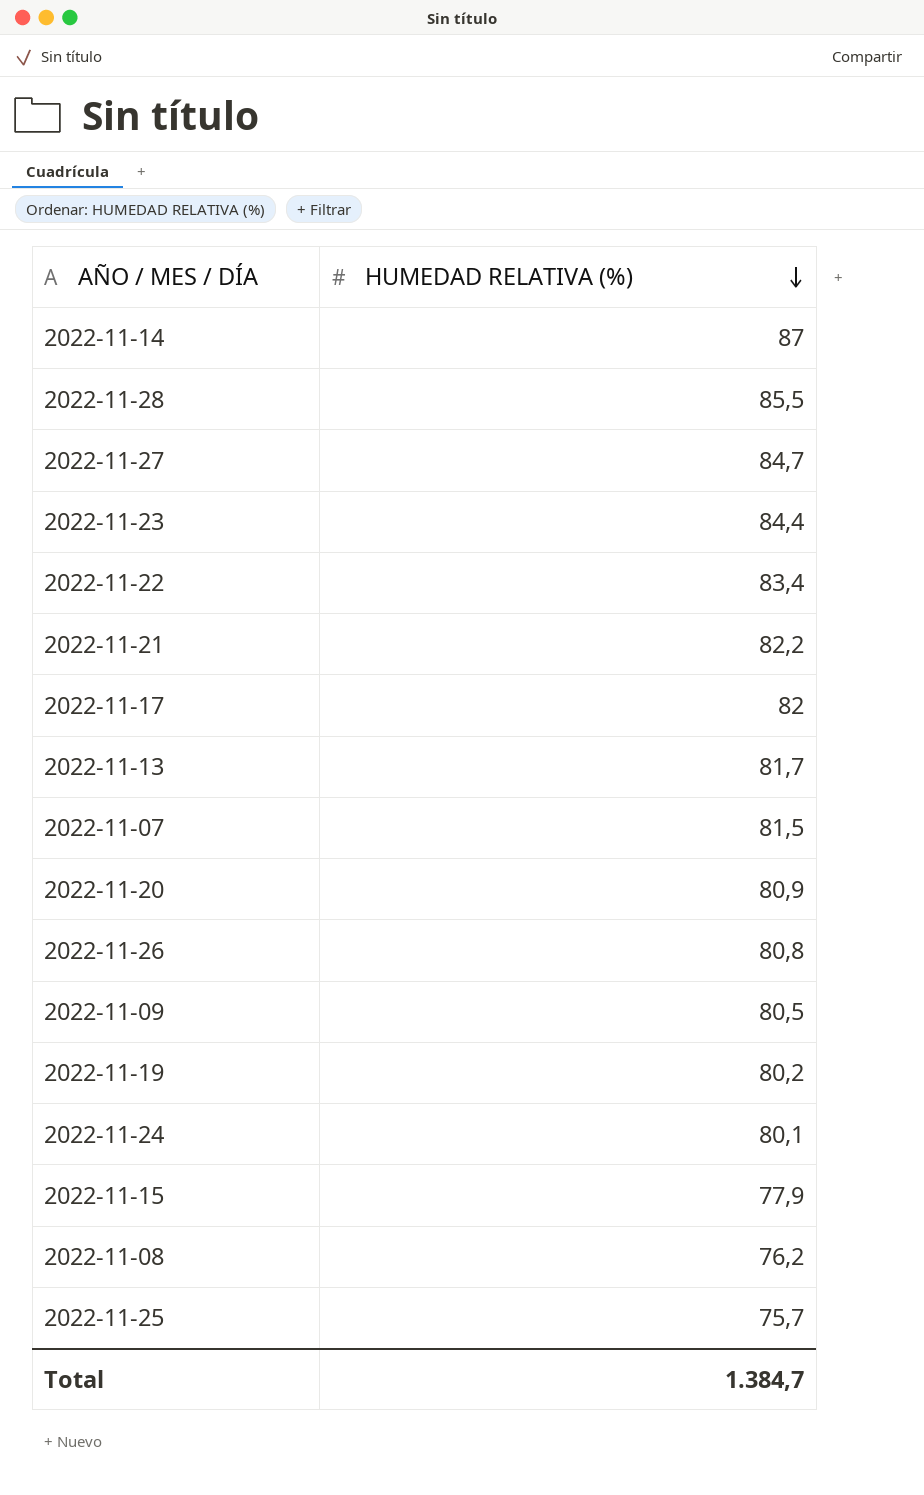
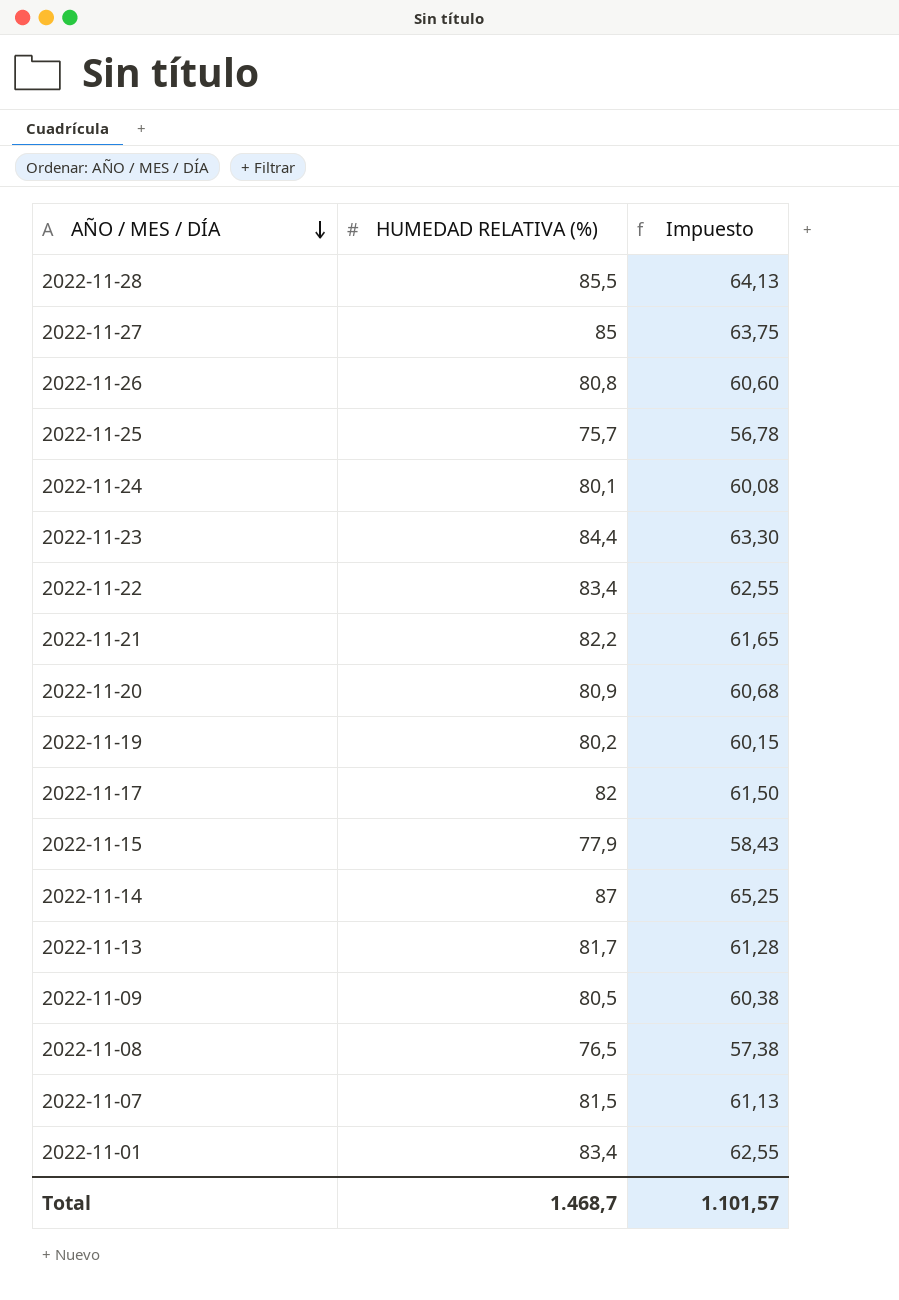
row order: HUMEDAD RELATIVA (%) descending -> AÑO / MES / DÍA descending
column Impuesto | formula: none -> [HUMEDAD RELATIVA (%)] * 0,75
2022-11-27 | HUMEDAD RELATIVA (%): 84,7 -> 85
2022-11-08 | HUMEDAD RELATIVA (%): 76,2 -> 76,5
row 2022-11-01: none -> 83,4 | 62,55
Total | HUMEDAD RELATIVA (%): 1.384,7 -> 1.468,7

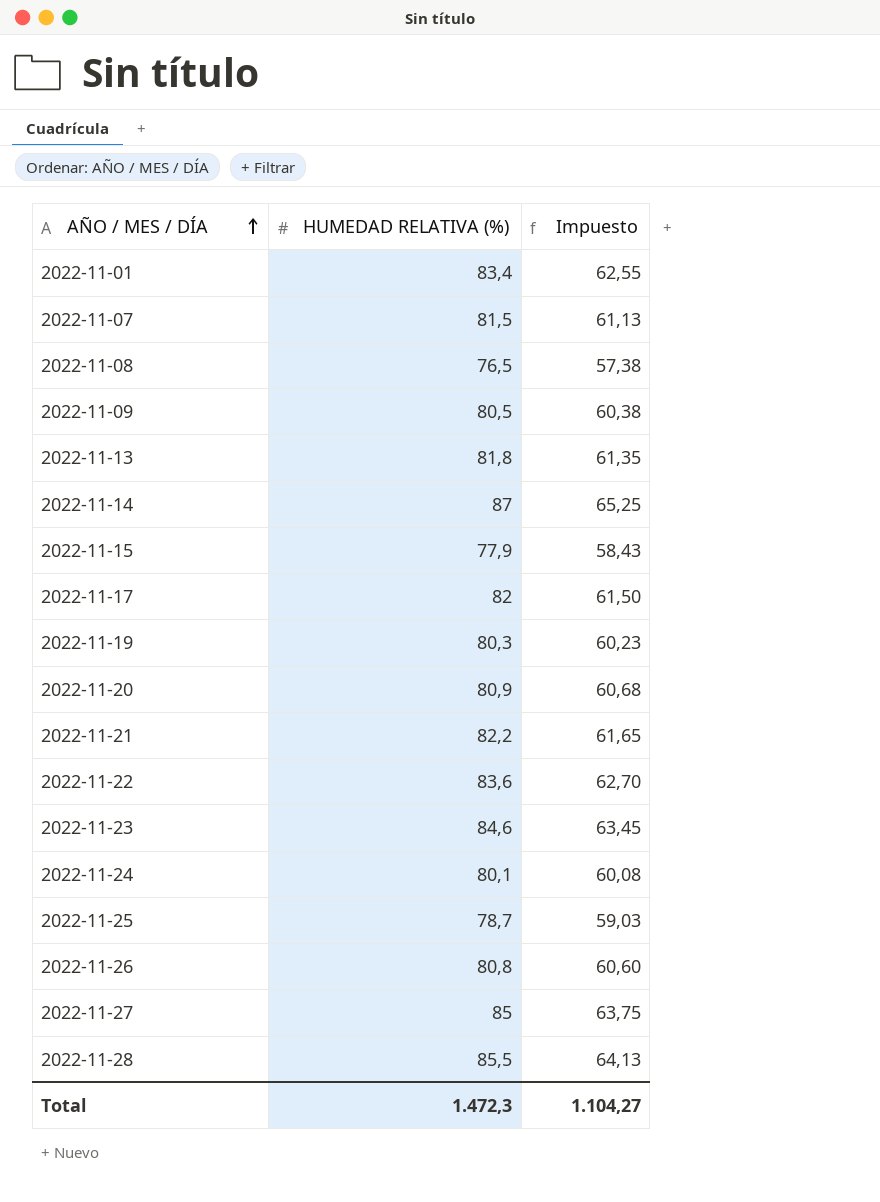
row order: AÑO / MES / DÍA descending -> AÑO / MES / DÍA ascending
2022-11-13 | HUMEDAD RELATIVA (%): 81,7 -> 81,8
2022-11-13 | Impuesto: 61,28 -> 61,35
2022-11-19 | HUMEDAD RELATIVA (%): 80,2 -> 80,3
2022-11-19 | Impuesto: 60,15 -> 60,23
2022-11-22 | HUMEDAD RELATIVA (%): 83,4 -> 83,6
2022-11-22 | Impuesto: 62,55 -> 62,70
2022-11-23 | HUMEDAD RELATIVA (%): 84,4 -> 84,6
2022-11-23 | Impuesto: 63,30 -> 63,45
2022-11-25 | HUMEDAD RELATIVA (%): 75,7 -> 78,7
2022-11-25 | Impuesto: 56,78 -> 59,03
Total | HUMEDAD RELATIVA (%): 1.468,7 -> 1.472,3
Total | Impuesto: 1.101,57 -> 1.104,27

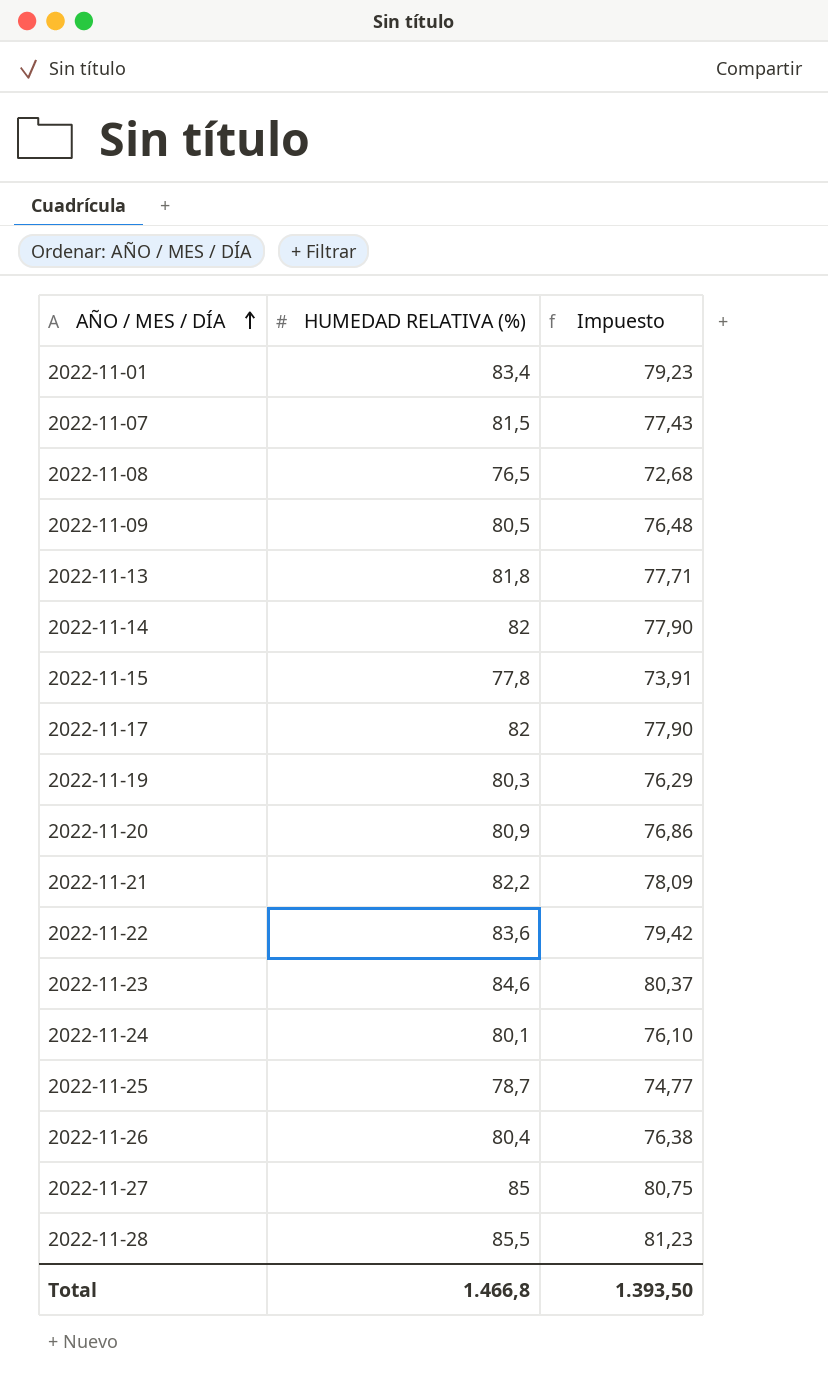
column Impuesto | formula: [HUMEDAD RELATIVA (%)] * 0,75 -> [HUMEDAD RELATIVA (%)] * 0,95
2022-11-14 | HUMEDAD RELATIVA (%): 87 -> 82
2022-11-15 | HUMEDAD RELATIVA (%): 77,9 -> 77,8
2022-11-26 | HUMEDAD RELATIVA (%): 80,8 -> 80,4
Total | HUMEDAD RELATIVA (%): 1.472,3 -> 1.466,8
Total | Impuesto: 1.104,27 -> 1.393,50

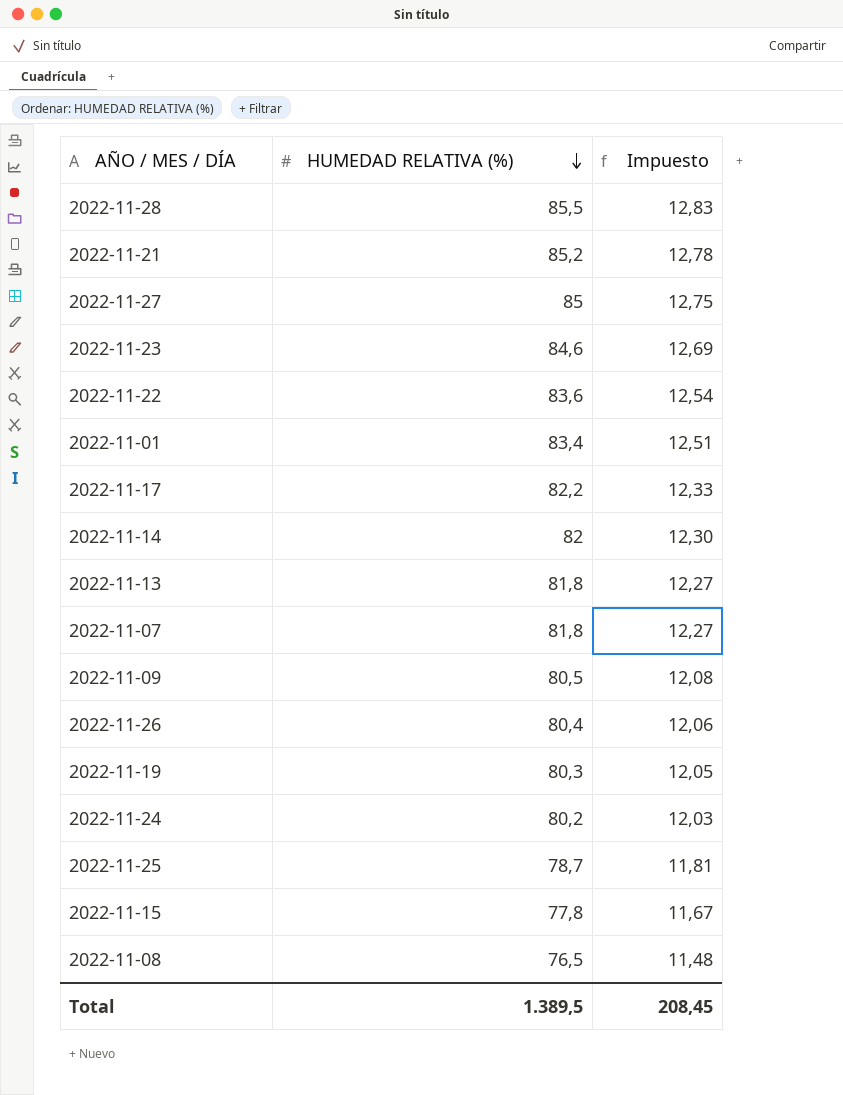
row order: AÑO / MES / DÍA ascending -> HUMEDAD RELATIVA (%) descending
column Impuesto | formula: [HUMEDAD RELATIVA (%)] * 0,95 -> [HUMEDAD RELATIVA (%)] * 0,15
row 2022-11-20: 80,9 | 76,86 -> none
2022-11-21 | HUMEDAD RELATIVA (%): 82,2 -> 85,2
2022-11-17 | HUMEDAD RELATIVA (%): 82 -> 82,2
2022-11-07 | HUMEDAD RELATIVA (%): 81,5 -> 81,8
2022-11-24 | HUMEDAD RELATIVA (%): 80,1 -> 80,2
Total | HUMEDAD RELATIVA (%): 1.466,8 -> 1.389,5
Total | Impuesto: 1.393,50 -> 208,45

